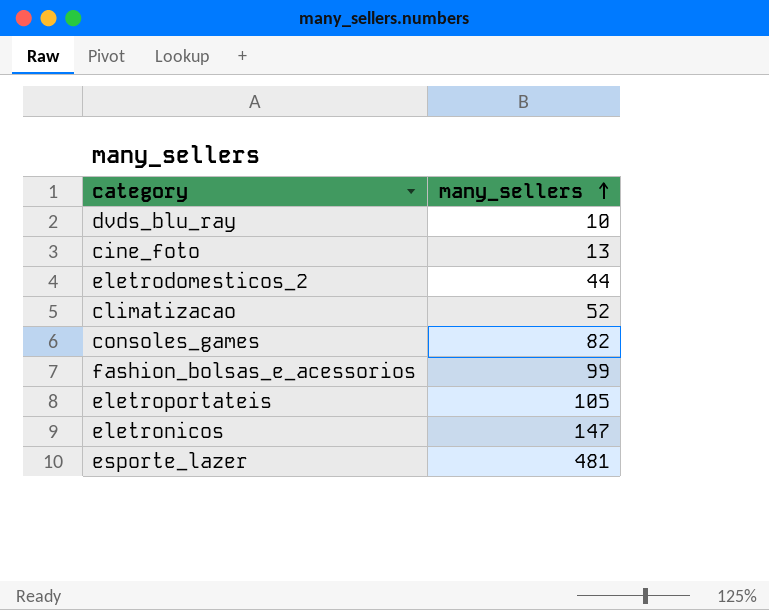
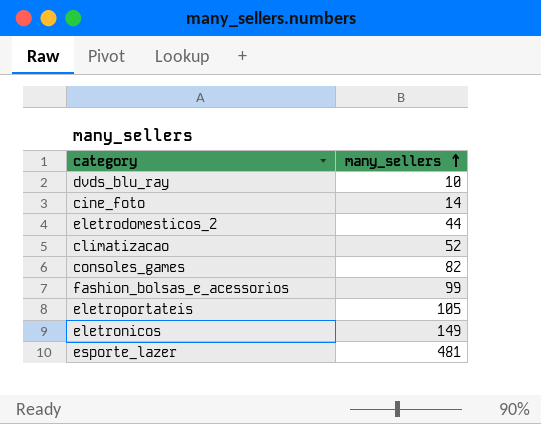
cine_foto | many_sellers: 13 -> 14
eletronicos | many_sellers: 147 -> 149

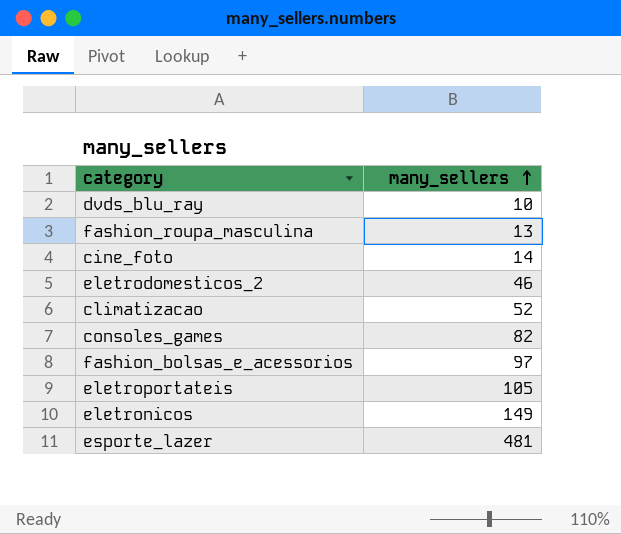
row fashion_roupa_masculina: none -> 13
eletrodomesticos_2 | many_sellers: 44 -> 46
fashion_bolsas_e_acessorios | many_sellers: 99 -> 97

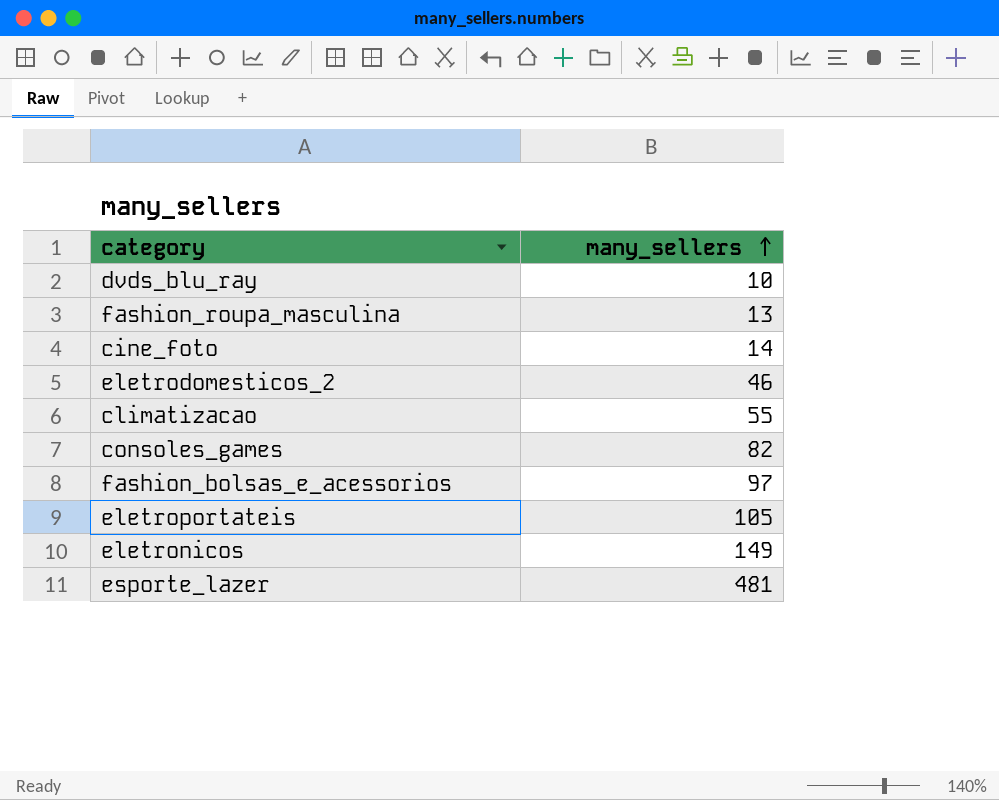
climatizacao | many_sellers: 52 -> 55

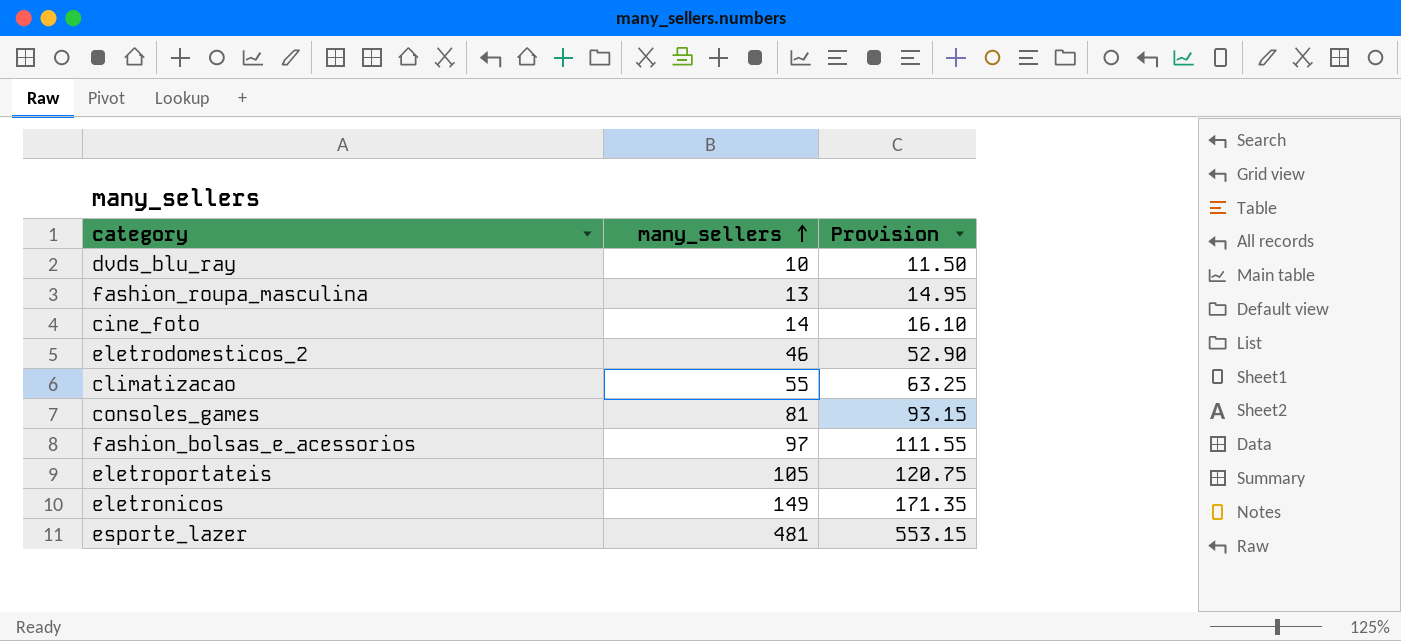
column Provision | formula: none -> [many_sellers] * 1.15
consoles_games | many_sellers: 82 -> 81

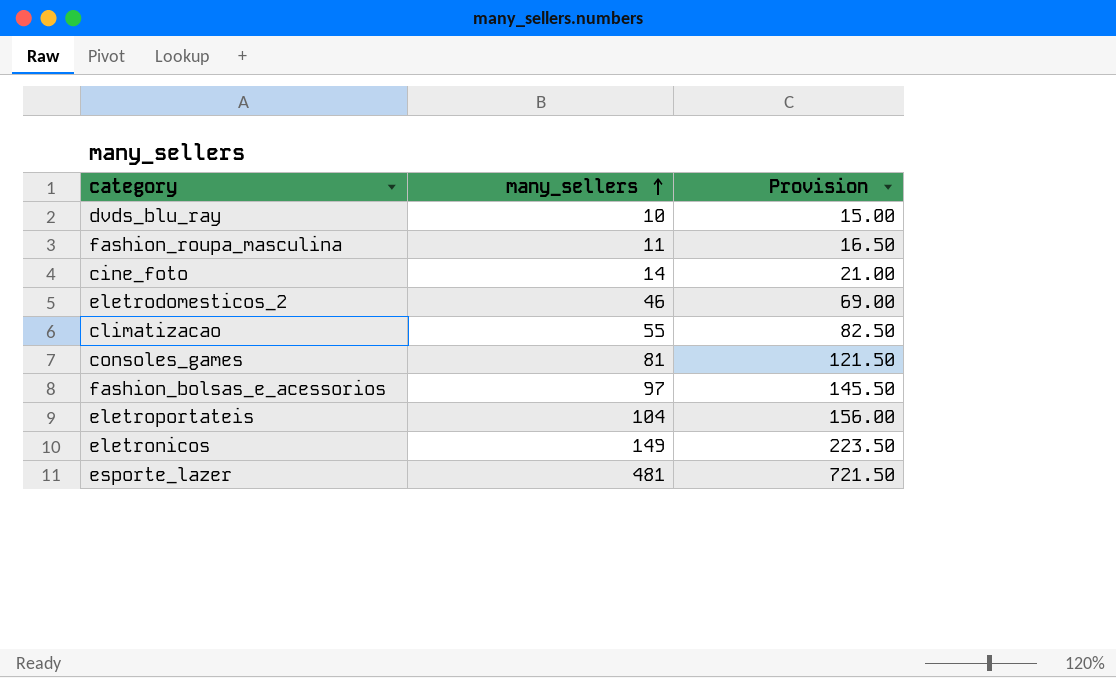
column Provision | formula: [many_sellers] * 1.15 -> [many_sellers] * 1.5
fashion_roupa_masculina | many_sellers: 13 -> 11
eletroportateis | many_sellers: 105 -> 104

